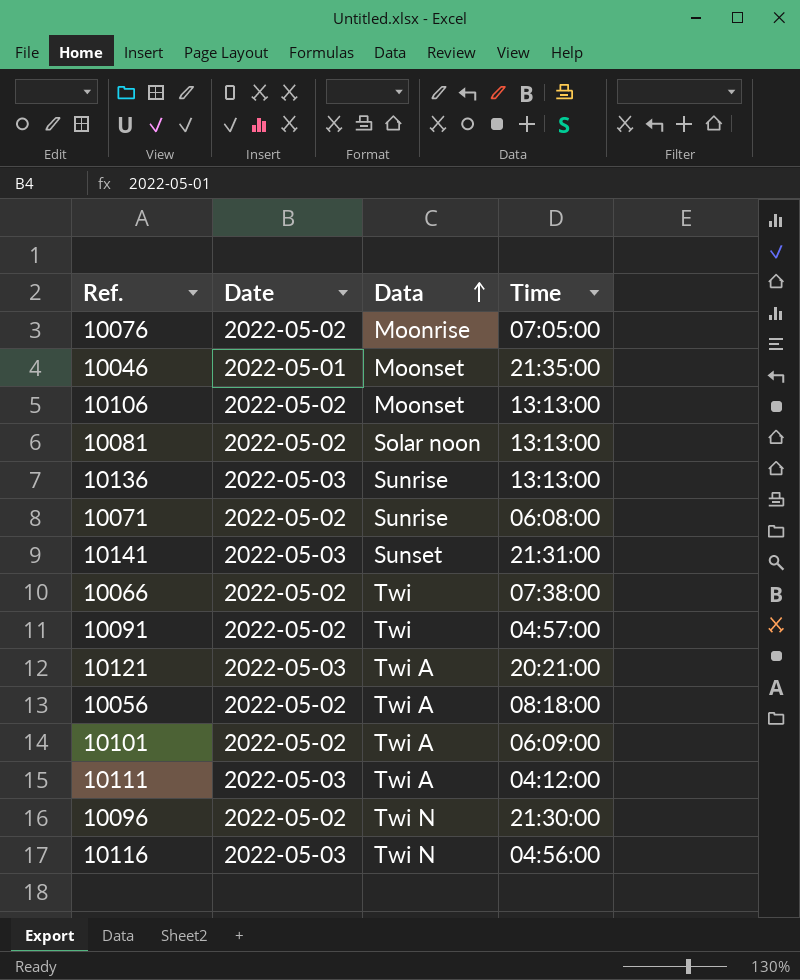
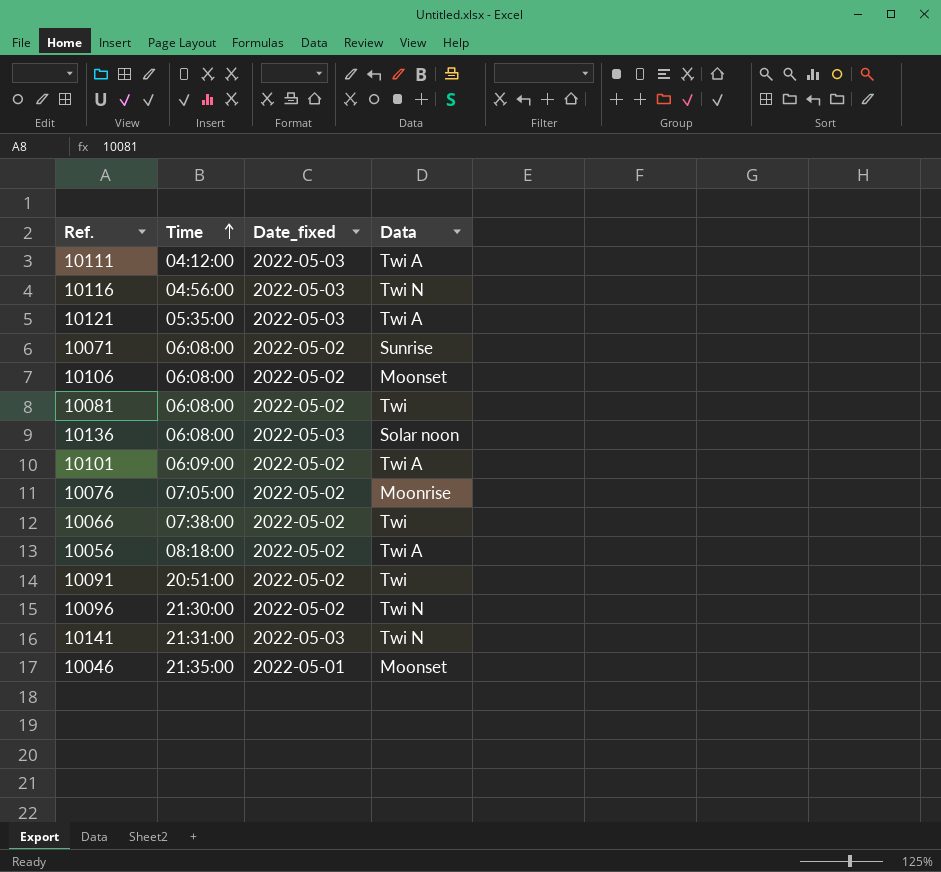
row order: Data ascending -> Time ascending
column Time | position: 4 -> 2
column name: Date -> Date_fixed
10121 | Time: 20:21:00 -> 05:35:00
10106 | Time: 13:13:00 -> 06:08:00
10081 | Time: 13:13:00 -> 06:08:00
10081 | Data: Solar noon -> Twi
10136 | Time: 13:13:00 -> 06:08:00
10136 | Data: Sunrise -> Solar noon
10091 | Time: 04:57:00 -> 20:51:00
10141 | Data: Sunset -> Twi N

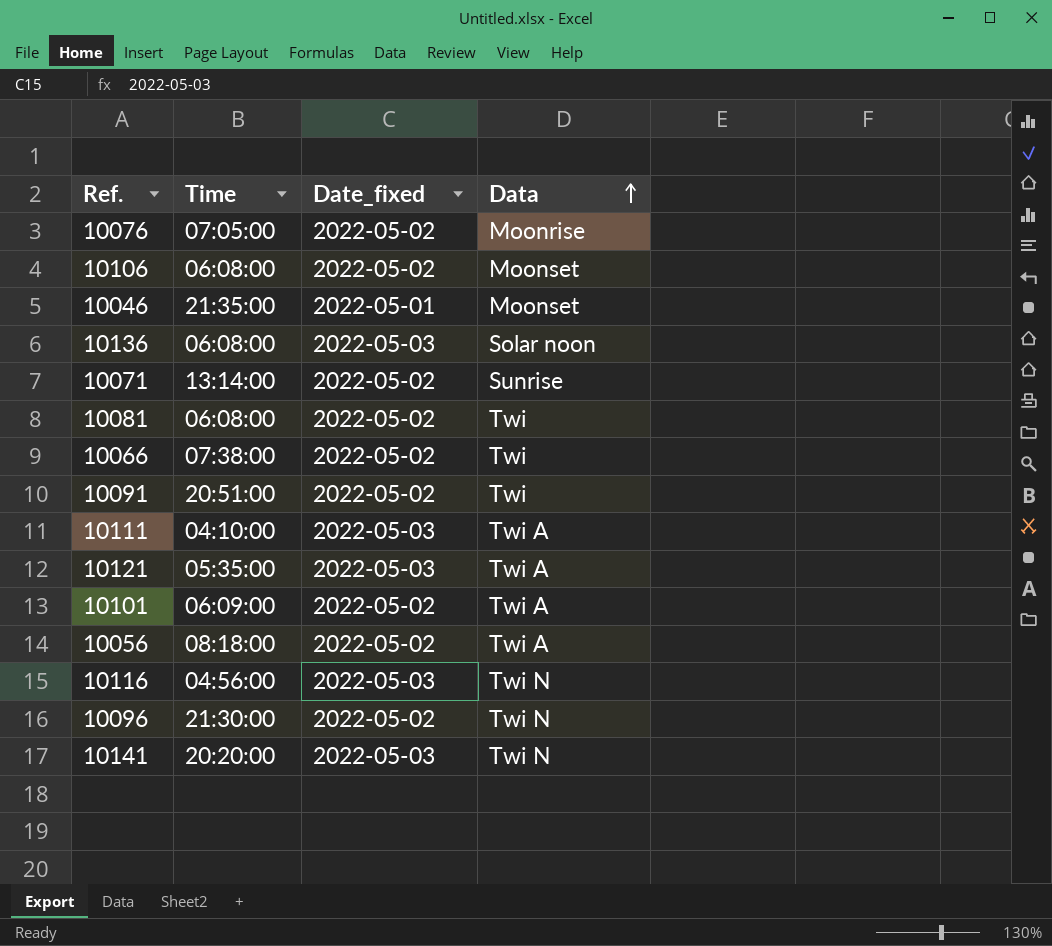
row order: Time ascending -> Data ascending
10071 | Time: 06:08:00 -> 13:14:00
10111 | Time: 04:12:00 -> 04:10:00
10141 | Time: 21:31:00 -> 20:20:00

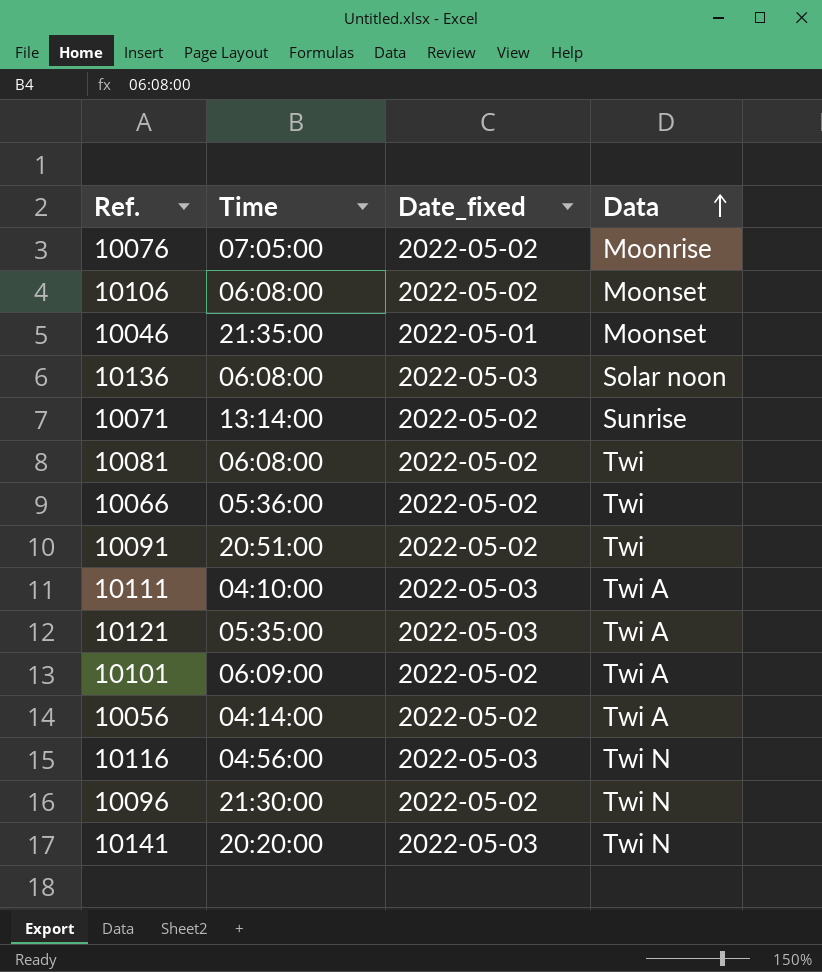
10066 | Time: 07:38:00 -> 05:36:00
10056 | Time: 08:18:00 -> 04:14:00

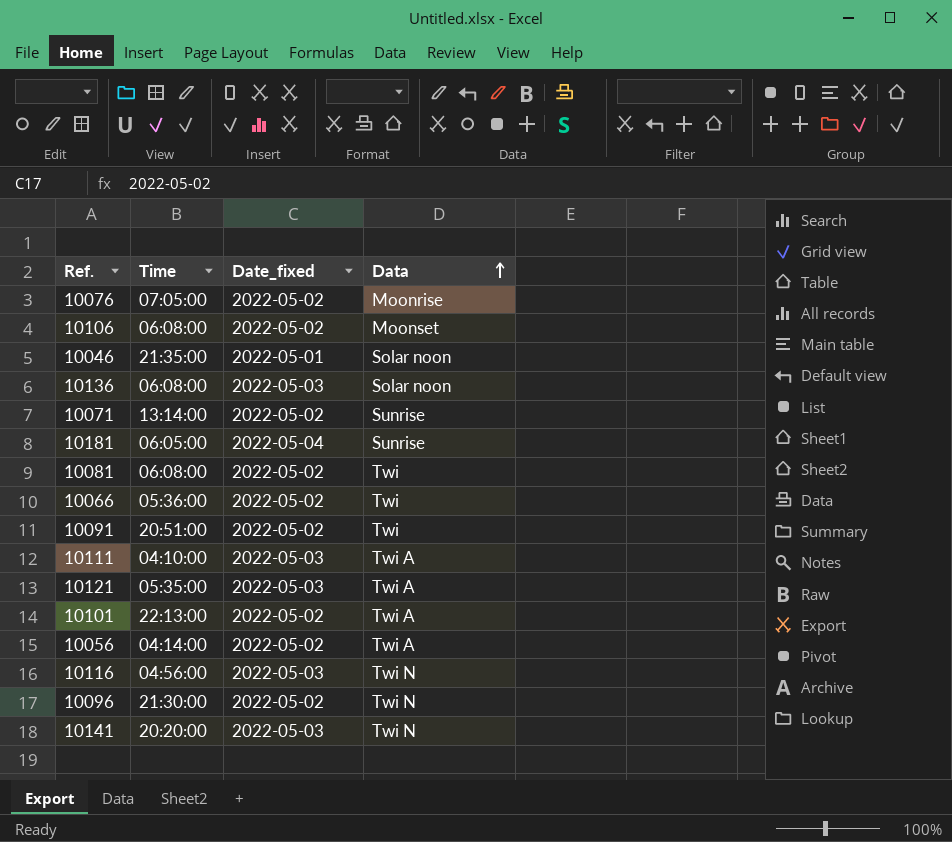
10046 | Data: Moonset -> Solar noon
row 10181: none -> 06:05:00 | 2022-05-04 | Sunrise
10101 | Time: 06:09:00 -> 22:13:00

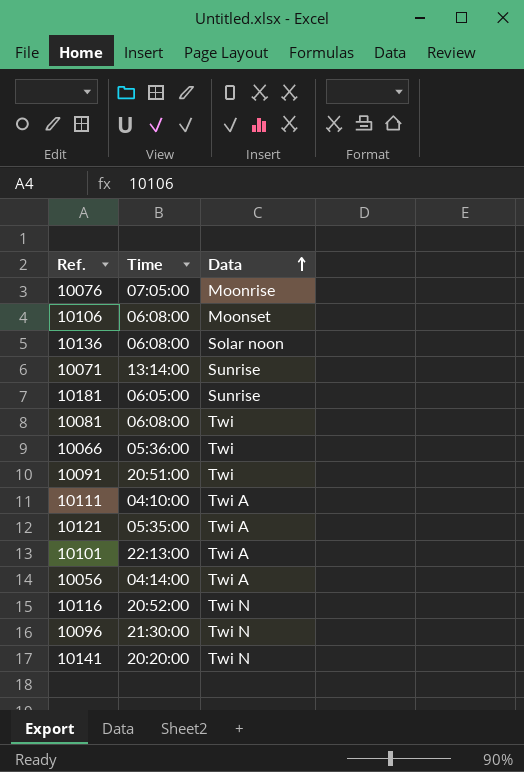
column Date_fixed | position: 3 -> none
row 10046: 21:35:00 | 2022-05-01 | Solar noon -> none
10116 | Time: 04:56:00 -> 20:52:00

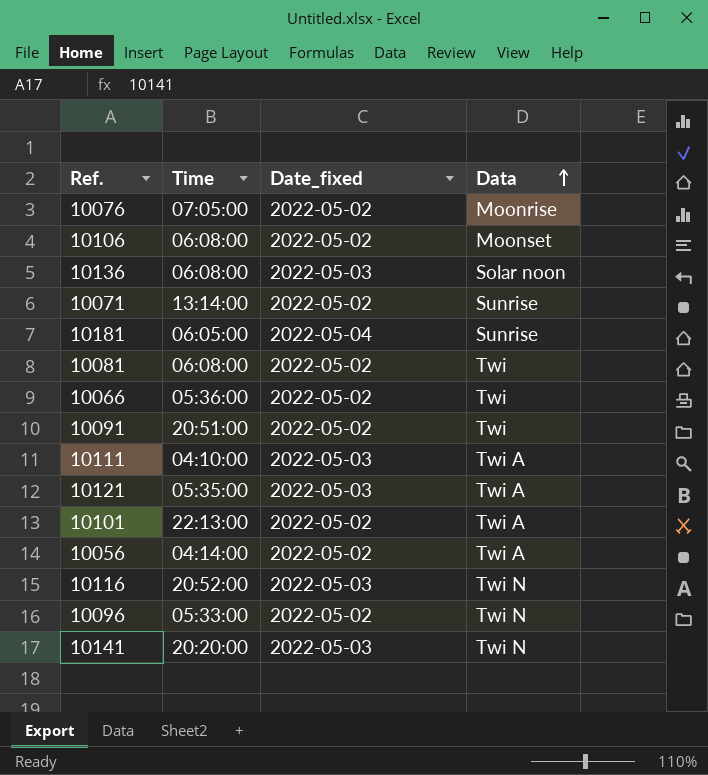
column Date_fixed | position: none -> 3
10096 | Time: 21:30:00 -> 05:33:00

